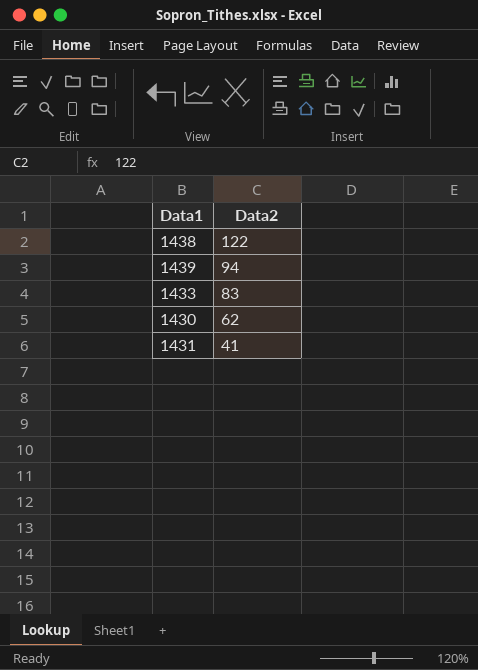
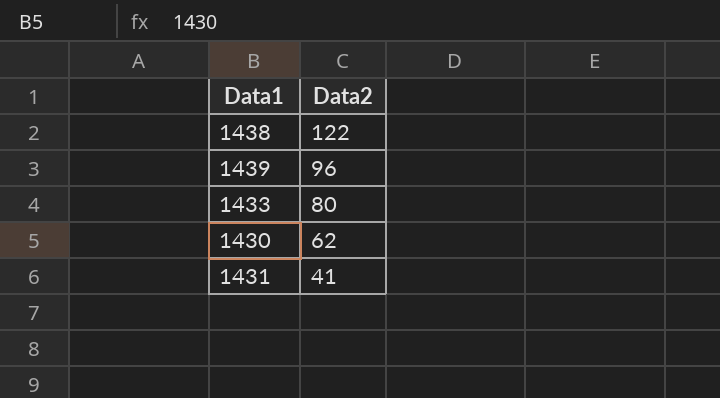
1439 | Data2: 94 -> 96
1433 | Data2: 83 -> 80

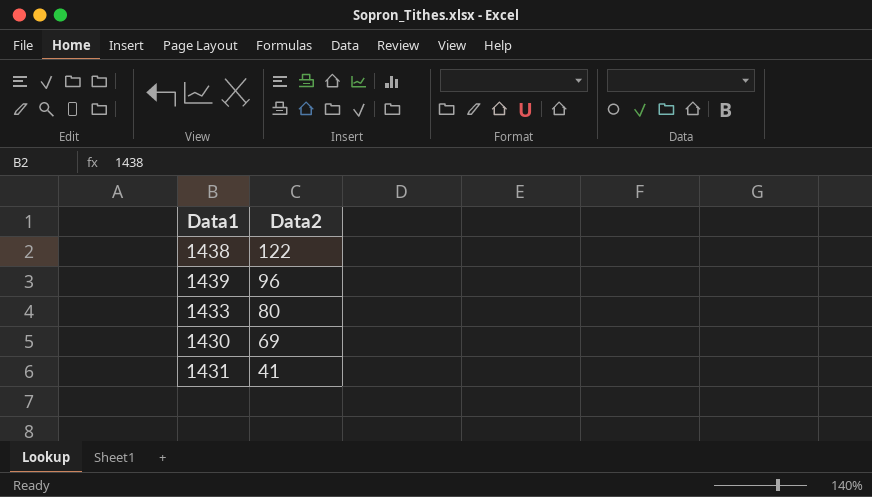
1430 | Data2: 62 -> 69

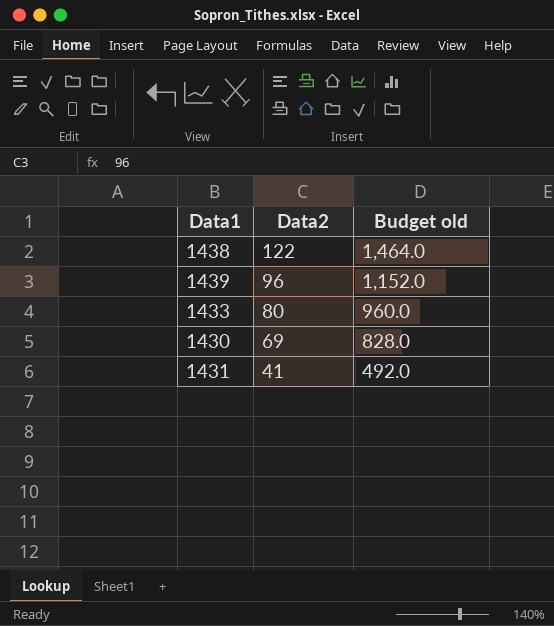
column Budget old | formula: none -> [Data2] * 12

